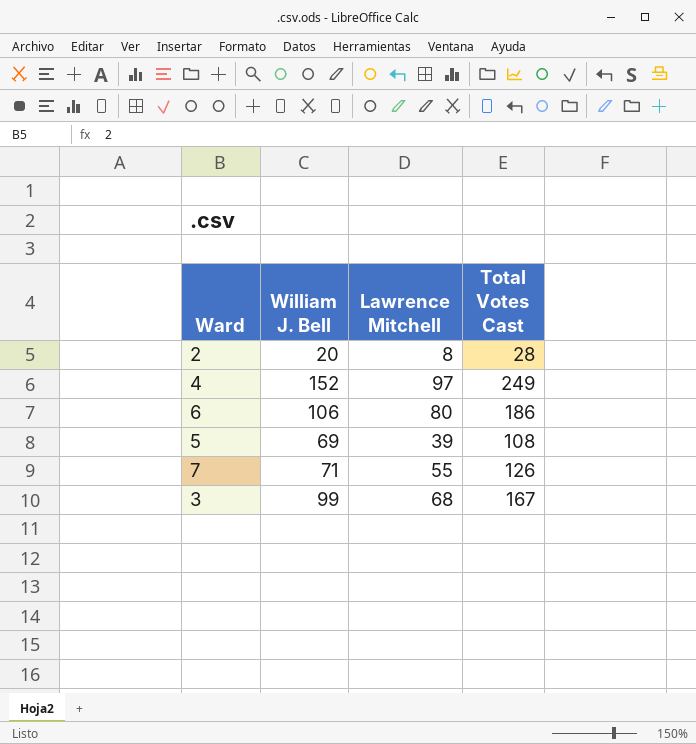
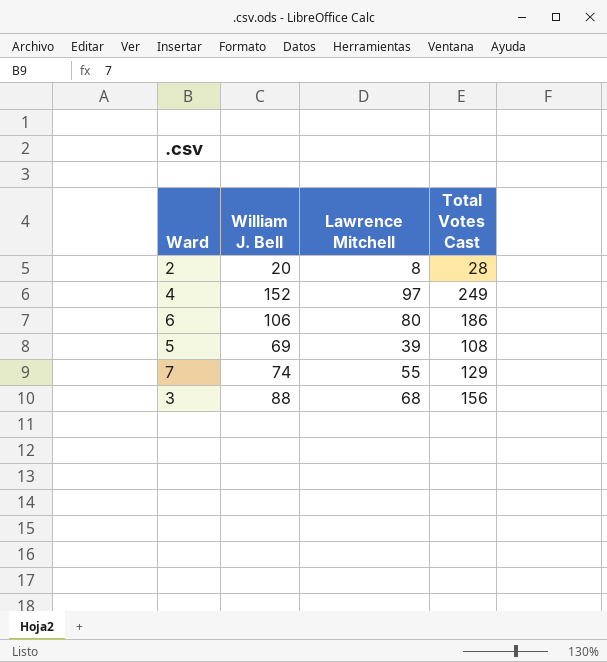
7 | William J. Bell: 71 -> 74
7 | Total Votes Cast: 126 -> 129
3 | William J. Bell: 99 -> 88
3 | Total Votes Cast: 167 -> 156

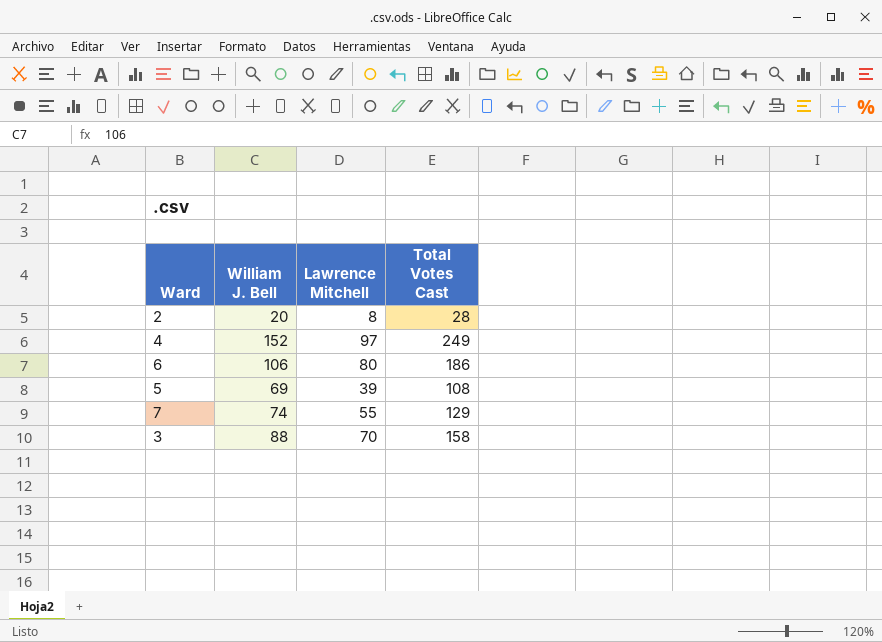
3 | Lawrence Mitchell: 68 -> 70
3 | Total Votes Cast: 156 -> 158

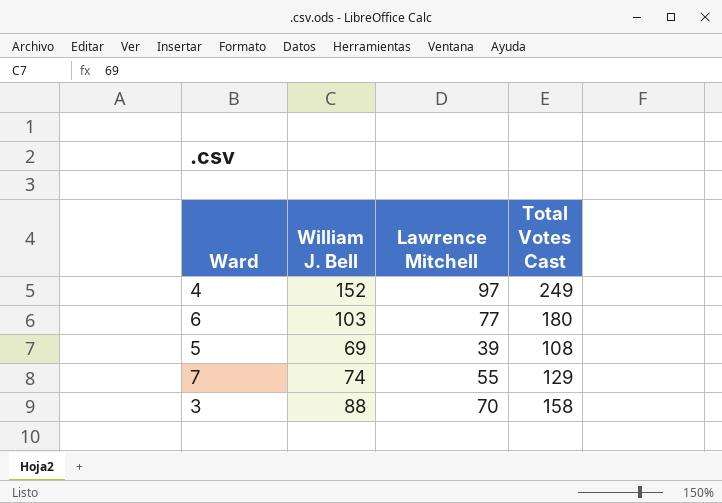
row 2: 20 | 8 | 28 -> none
6 | William J. Bell: 106 -> 103
6 | Lawrence Mitchell: 80 -> 77
6 | Total Votes Cast: 186 -> 180

